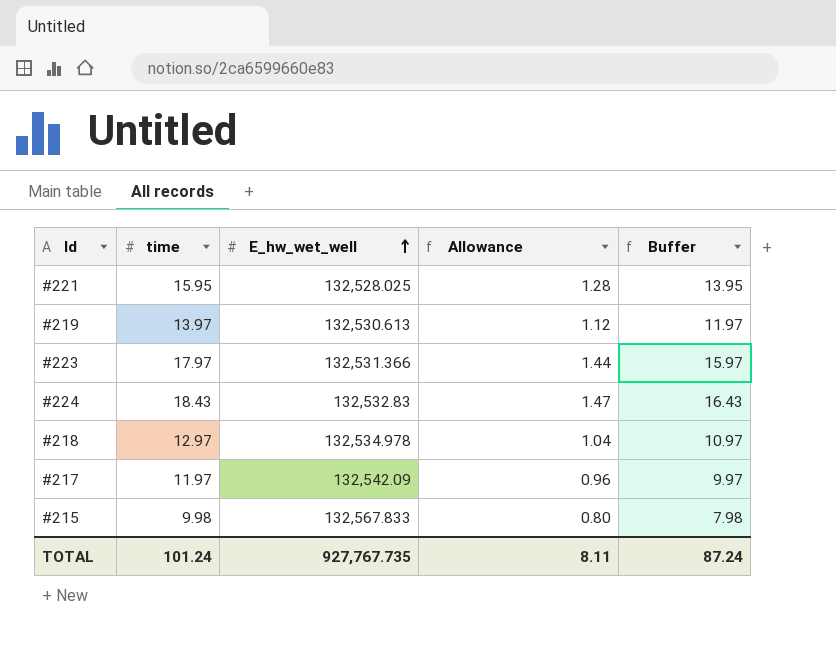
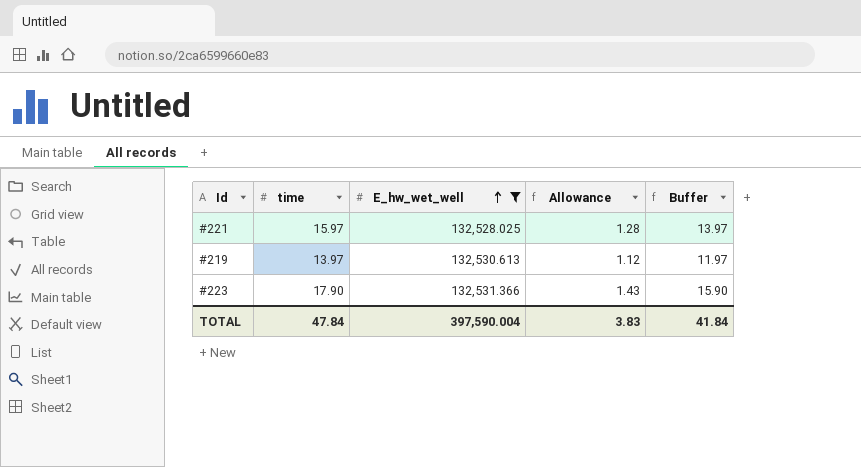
filter: none -> E_hw_wet_well <= 132,531.366
#221 | time: 15.95 -> 15.97
#221 | Buffer: 13.95 -> 13.97
#223 | time: 17.97 -> 17.90
#223 | Allowance: 1.44 -> 1.43
#223 | Buffer: 15.97 -> 15.90
TOTAL | time: 101.24 -> 47.84
TOTAL | E_hw_wet_well: 927,767.735 -> 397,590.004
TOTAL | Allowance: 8.11 -> 3.83
TOTAL | Buffer: 87.24 -> 41.84

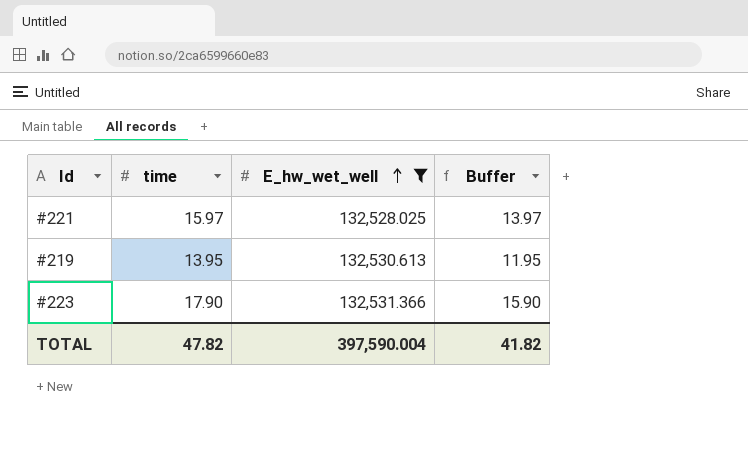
column Allowance | formula: [time] * 0.08 -> none
#219 | time: 13.97 -> 13.95
#219 | Buffer: 11.97 -> 11.95
TOTAL | time: 47.84 -> 47.82
TOTAL | Buffer: 41.84 -> 41.82

